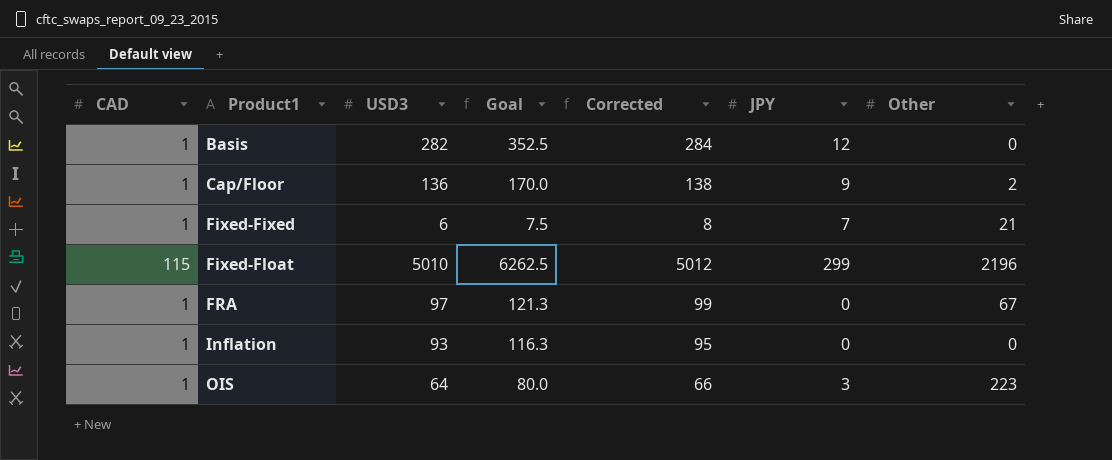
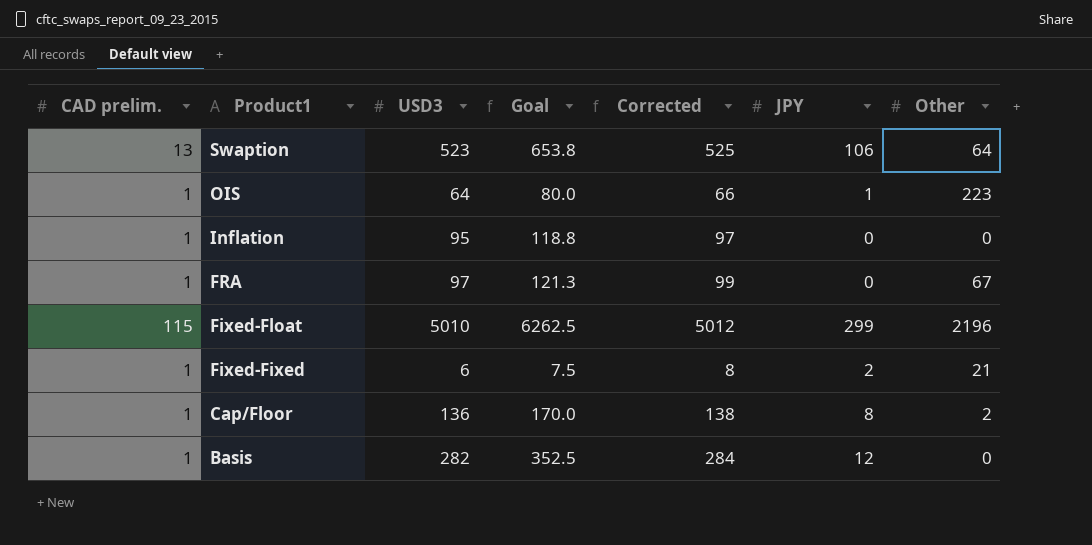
row order: Product1 ascending -> Product1 descending
column name: CAD -> CAD prelim.
row Swaption: none -> 13 | 523 | 653.8 | 525 | 106 | 64
OIS | JPY: 3 -> 1
Inflation | USD3: 93 -> 95
Inflation | Goal: 116.3 -> 118.8
Inflation | Corrected: 95 -> 97
Fixed-Fixed | JPY: 7 -> 2
Cap/Floor | JPY: 9 -> 8

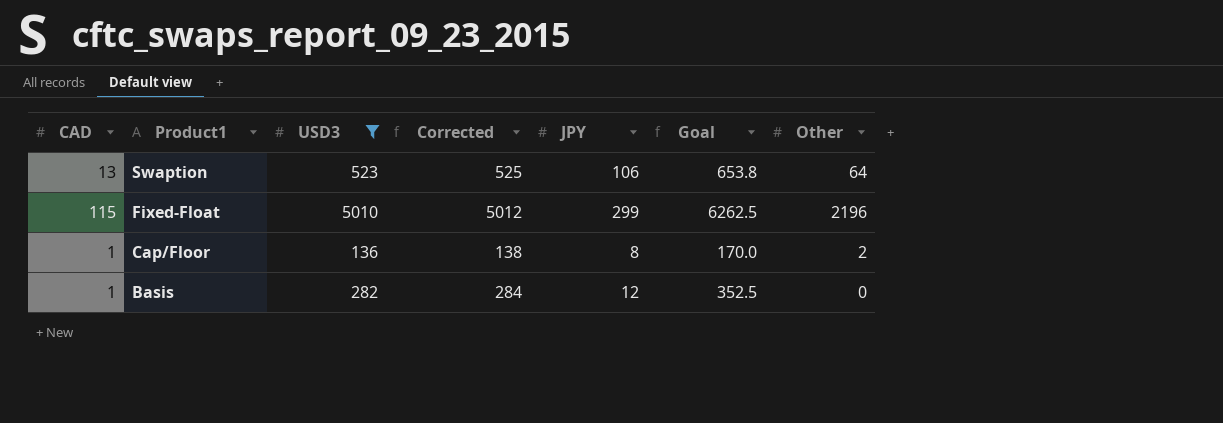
filter: none -> USD3 >= 136
column name: CAD prelim. -> CAD
column Goal | position: 4 -> 6

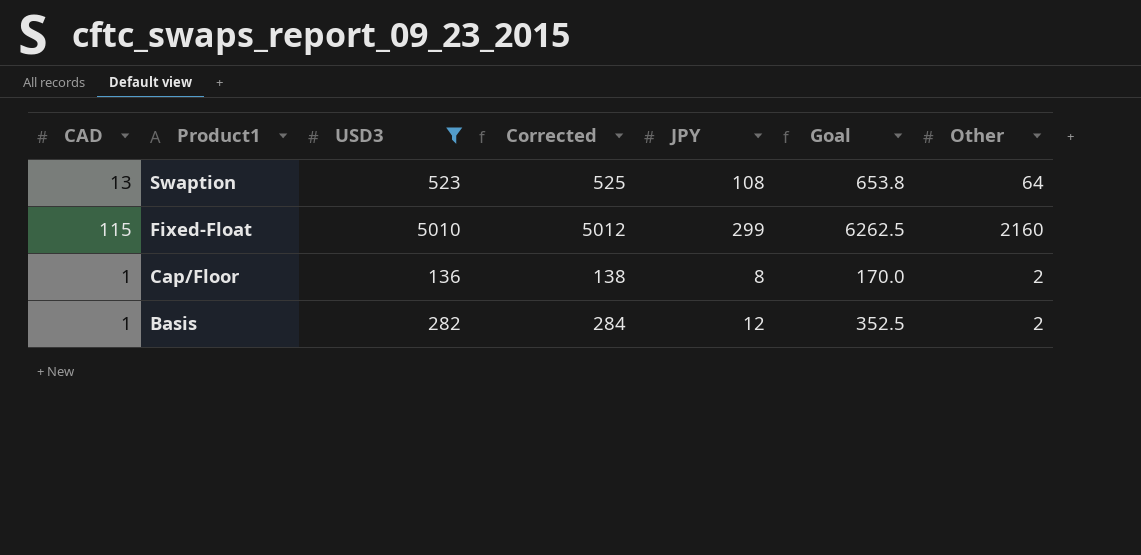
Swaption | JPY: 106 -> 108
Fixed-Float | Other: 2196 -> 2160
Basis | Other: 0 -> 2

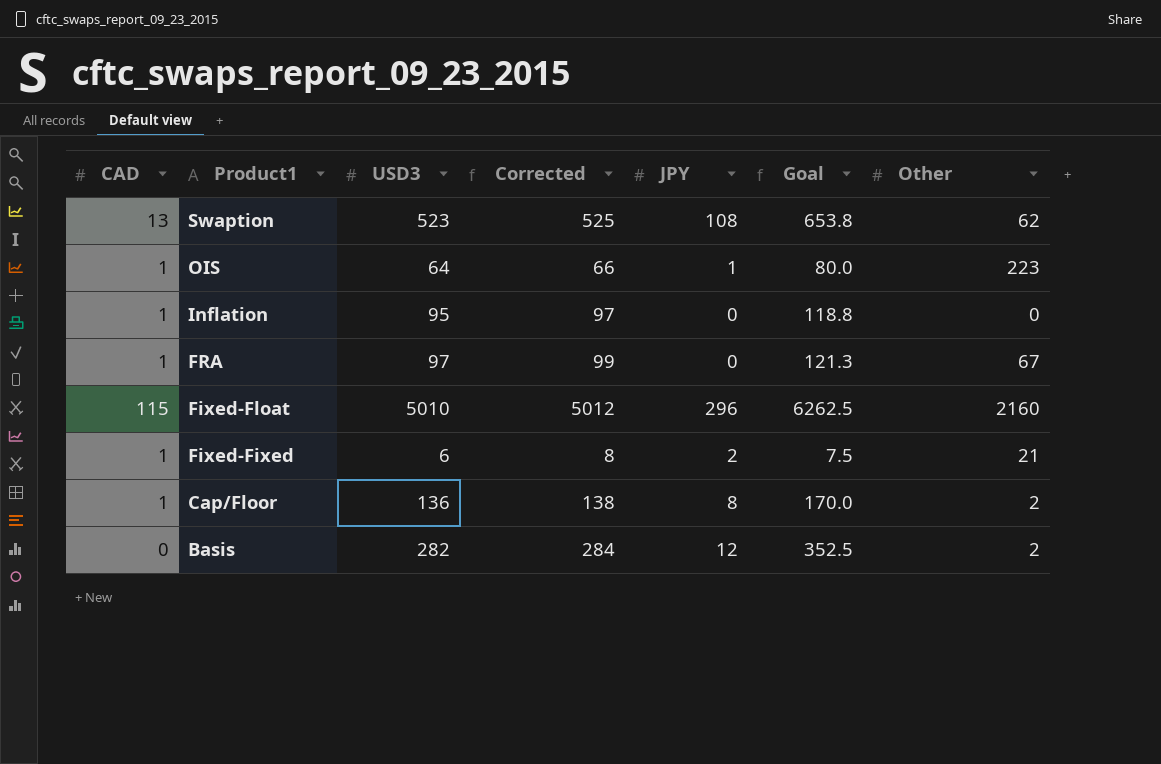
filter: USD3 >= 136 -> none
Swaption | Other: 64 -> 62
Fixed-Float | JPY: 299 -> 296
Basis | CAD: 1 -> 0

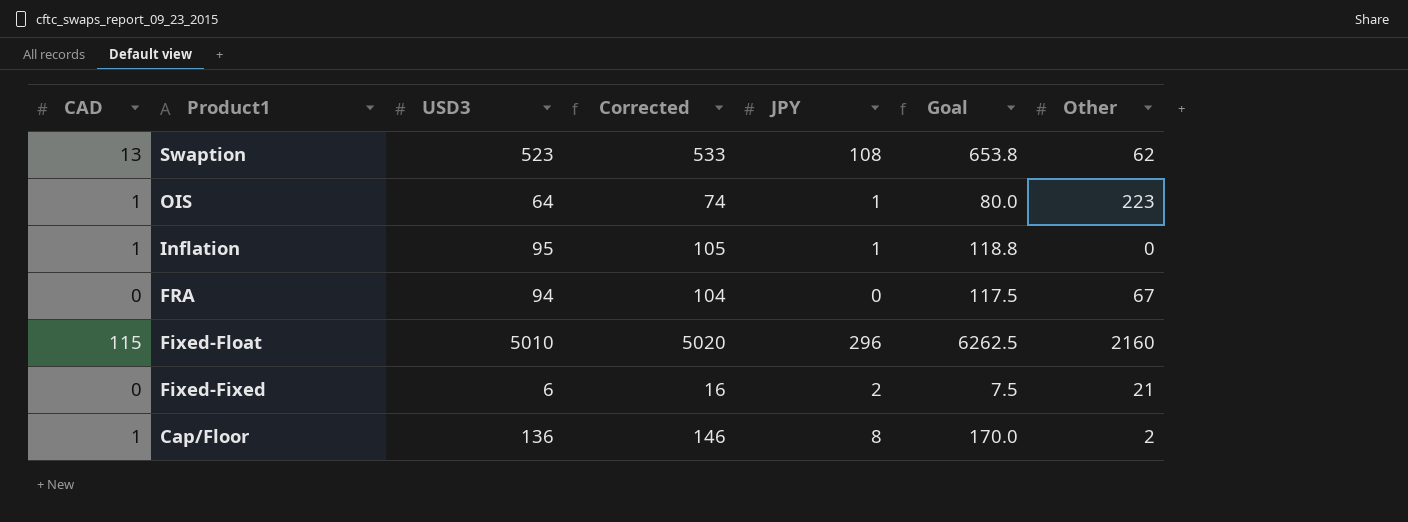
column Corrected | formula: [USD3] + 2 -> [USD3] + 10
row Basis: 0 | 282 | 284 | 12 | 352.5 | 2 -> none
Inflation | JPY: 0 -> 1
FRA | CAD: 1 -> 0
FRA | USD3: 97 -> 94
FRA | Goal: 121.3 -> 117.5
Fixed-Fixed | CAD: 1 -> 0

